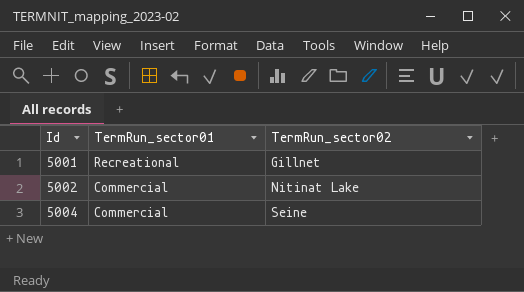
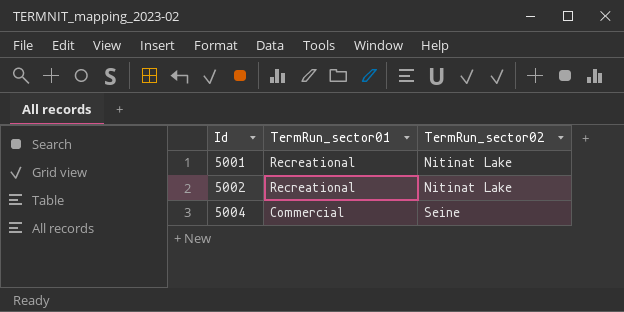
5001 | TermRun_sector02: Gillnet -> Nitinat Lake
5002 | TermRun_sector01: Commercial -> Recreational

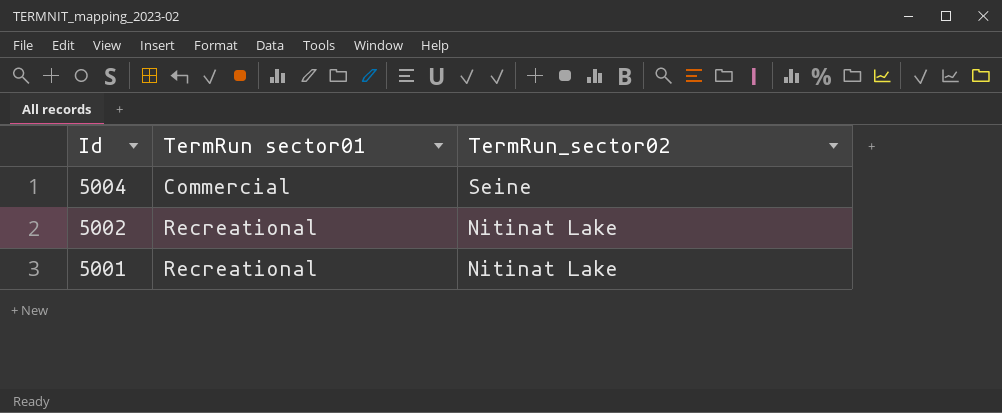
row order: Id ascending -> Id descending
column name: TermRun_sector01 -> TermRun sector01

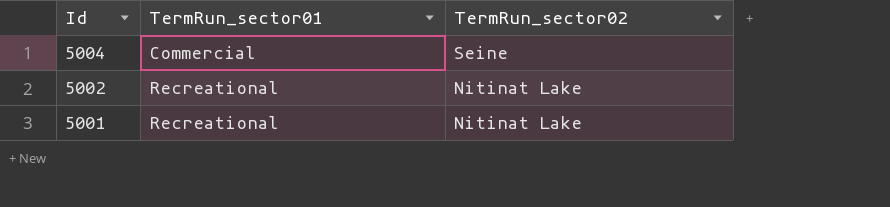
column name: TermRun sector01 -> TermRun_sector01

